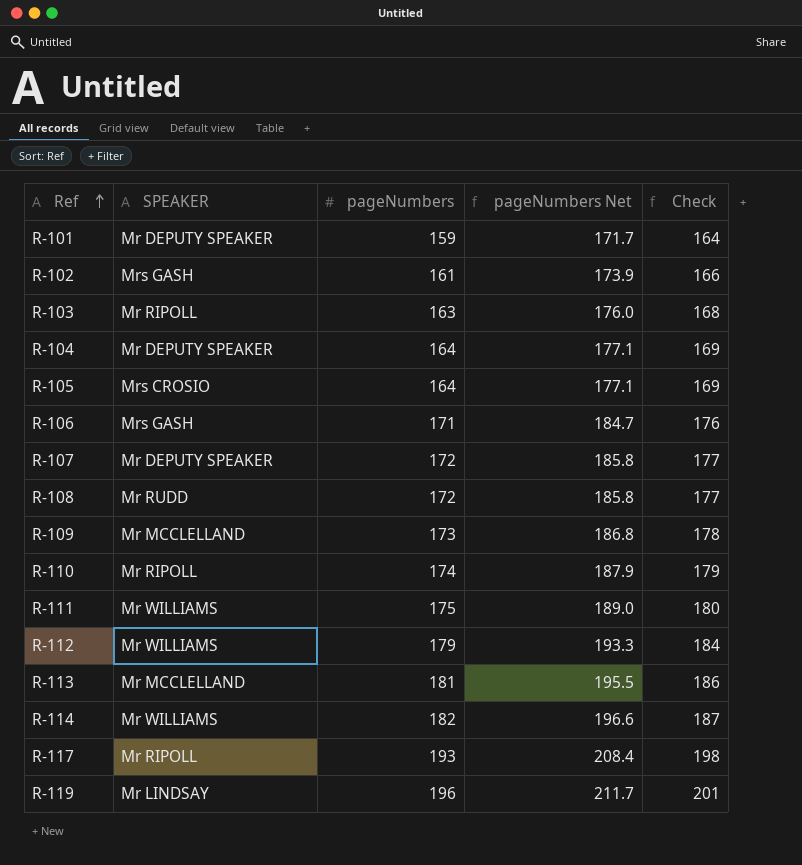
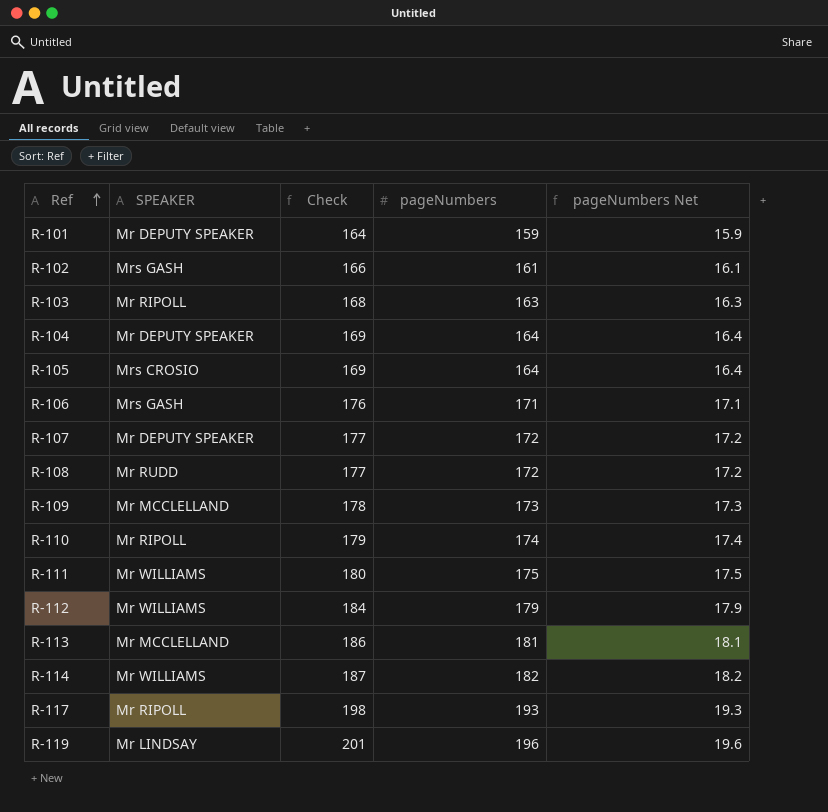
column Check | position: 5 -> 3
column pageNumbers Net | formula: [pageNumbers] * 1.08 -> [pageNumbers] * 0.1

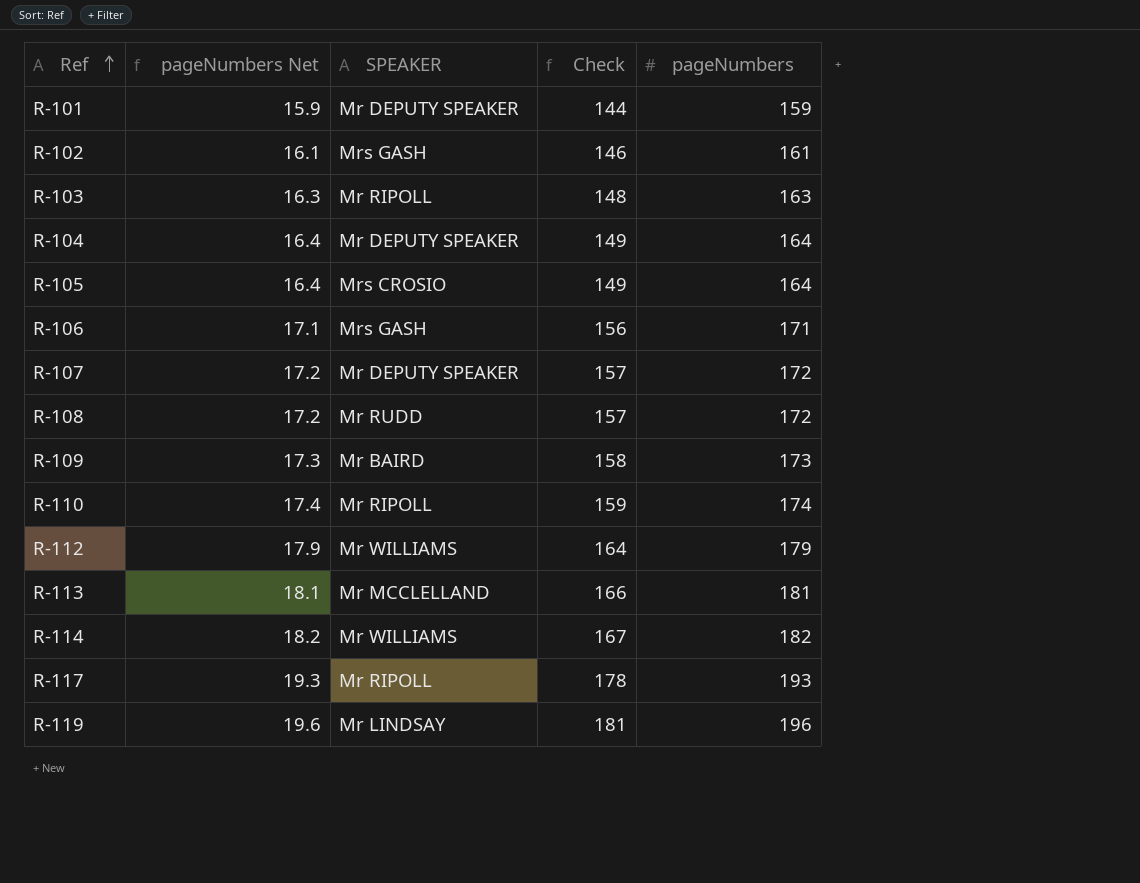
column pageNumbers Net | position: 5 -> 2
column Check | formula: [pageNumbers] + 5 -> [pageNumbers] - 15
row R-111: Mr WILLIAMS | 180 | 175 | 17.5 -> none
R-109 | SPEAKER: Mr MCCLELLAND -> Mr BAIRD

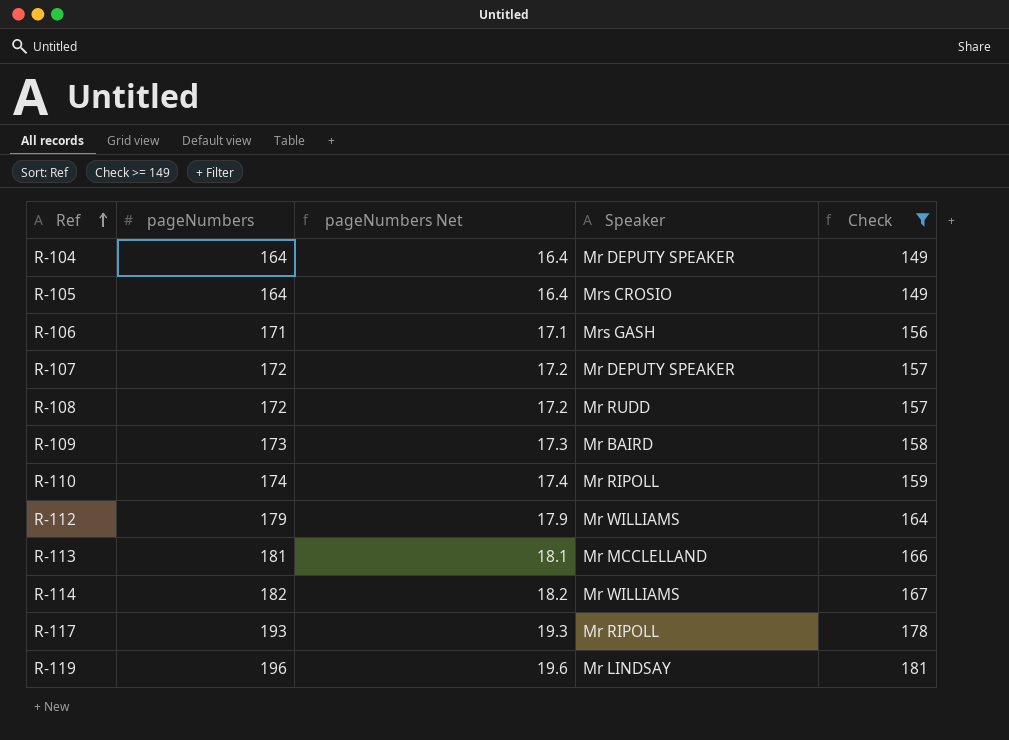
filter: none -> Check >= 149
column pageNumbers | position: 5 -> 2
column name: SPEAKER -> Speaker

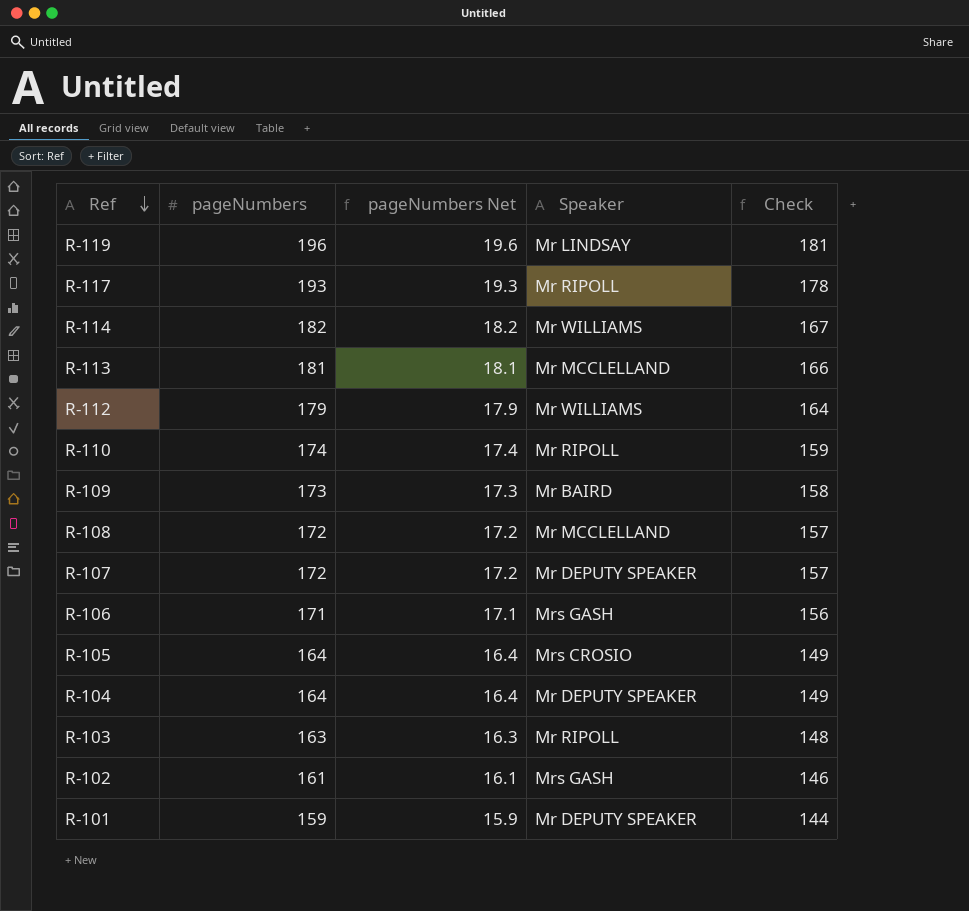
filter: Check >= 149 -> none
row order: Ref ascending -> Ref descending
R-108 | Speaker: Mr RUDD -> Mr MCCLELLAND

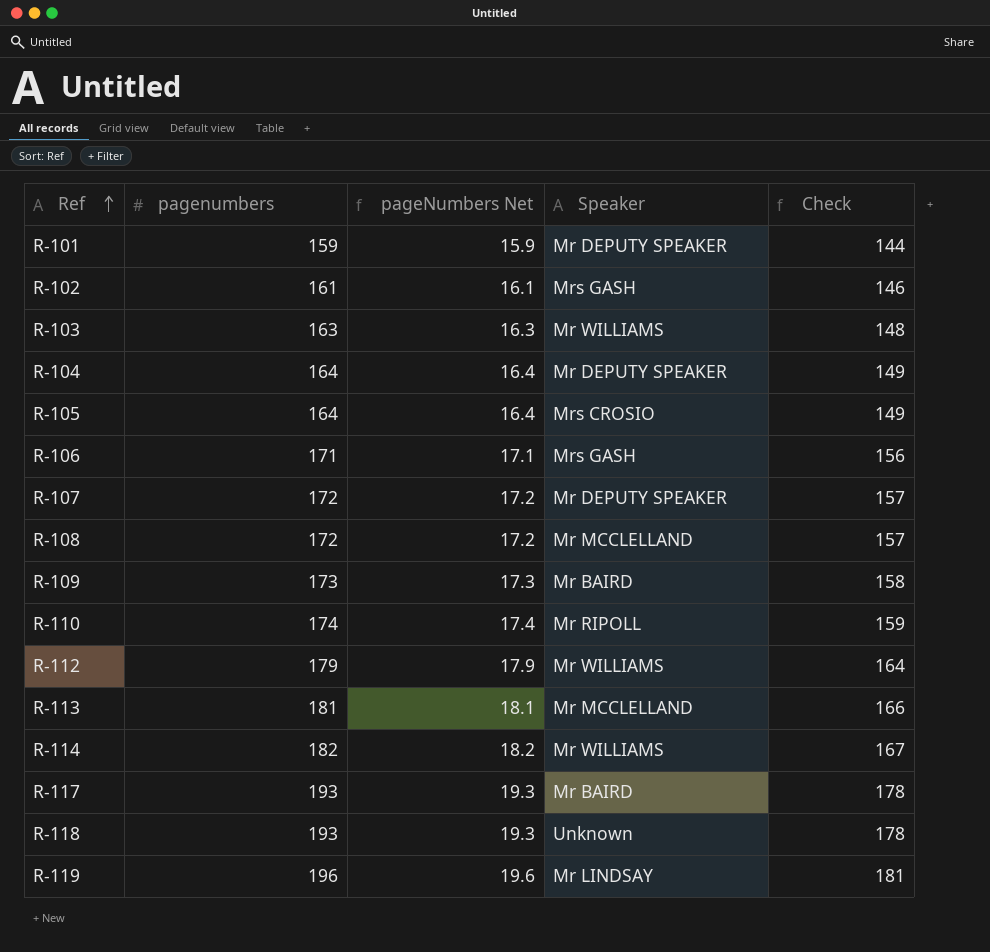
row order: Ref descending -> Ref ascending
column name: pageNumbers -> pagenumbers
R-103 | Speaker: Mr RIPOLL -> Mr WILLIAMS
R-117 | Speaker: Mr RIPOLL -> Mr BAIRD
row R-118: none -> 193 | 19.3 | Unknown | 178

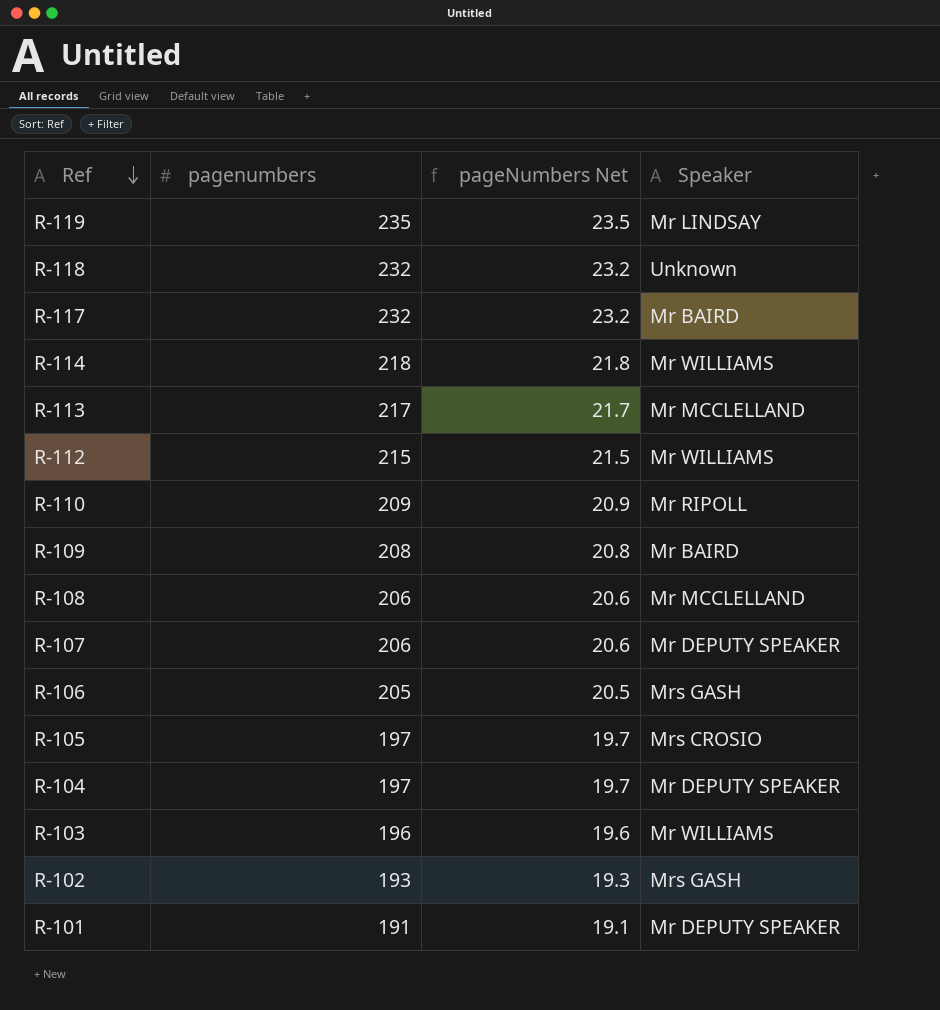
row order: Ref ascending -> Ref descending
column Check | formula: [pagenumbers] - 15 -> none
R-119 | pagenumbers: 196 -> 235
R-119 | pageNumbers Net: 19.6 -> 23.5
R-118 | pagenumbers: 193 -> 232
R-118 | pageNumbers Net: 19.3 -> 23.2
R-117 | pagenumbers: 193 -> 232
R-117 | pageNumbers Net: 19.3 -> 23.2
R-114 | pagenumbers: 182 -> 218
R-114 | pageNumbers Net: 18.2 -> 21.8
R-113 | pagenumbers: 181 -> 217
R-113 | pageNumbers Net: 18.1 -> 21.7
R-112 | pagenumbers: 179 -> 215
R-112 | pageNumbers Net: 17.9 -> 21.5
R-110 | pagenumbers: 174 -> 209
R-110 | pageNumbers Net: 17.4 -> 20.9
R-109 | pagenumbers: 173 -> 208
R-109 | pageNumbers Net: 17.3 -> 20.8
R-108 | pagenumbers: 172 -> 206
R-108 | pageNumbers Net: 17.2 -> 20.6
R-107 | pagenumbers: 172 -> 206
R-107 | pageNumbers Net: 17.2 -> 20.6
R-106 | pagenumbers: 171 -> 205
R-106 | pageNumbers Net: 17.1 -> 20.5
R-105 | pagenumbers: 164 -> 197
R-105 | pageNumbers Net: 16.4 -> 19.7
R-104 | pagenumbers: 164 -> 197
R-104 | pageNumbers Net: 16.4 -> 19.7
R-103 | pagenumbers: 163 -> 196
R-103 | pageNumbers Net: 16.3 -> 19.6
R-102 | pagenumbers: 161 -> 193
R-102 | pageNumbers Net: 16.1 -> 19.3
R-101 | pagenumbers: 159 -> 191
R-101 | pageNumbers Net: 15.9 -> 19.1

